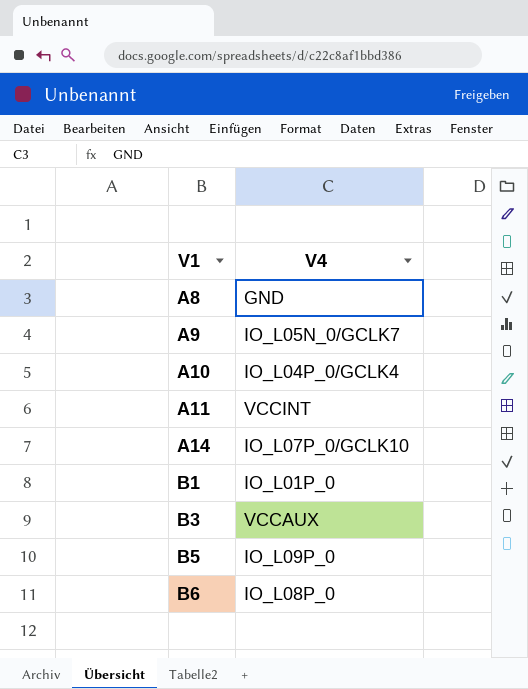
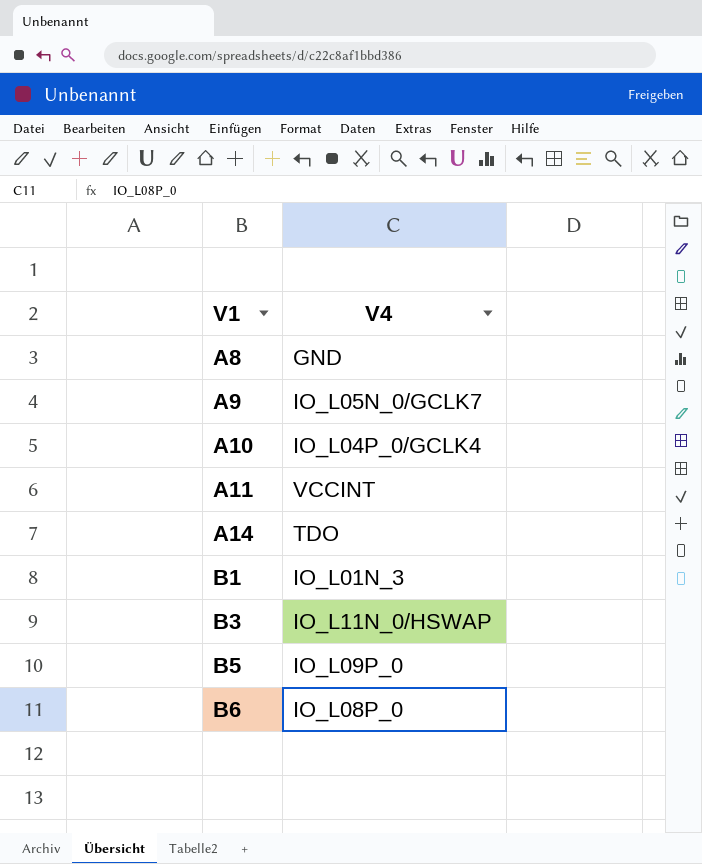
A14 | V4: IO_L07P_0/GCLK10 -> TDO
B1 | V4: IO_L01P_0 -> IO_L01N_3
B3 | V4: VCCAUX -> IO_L11N_0/HSWAP

